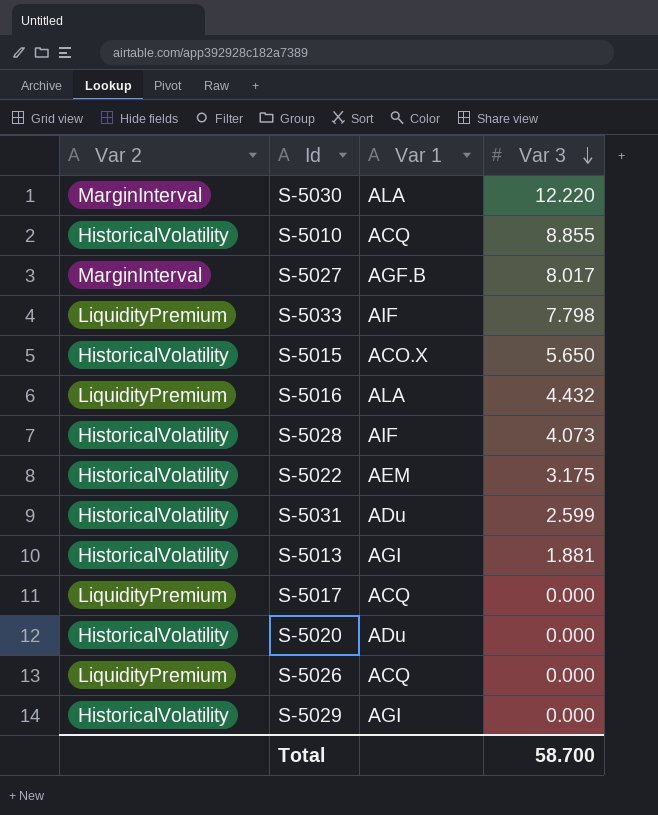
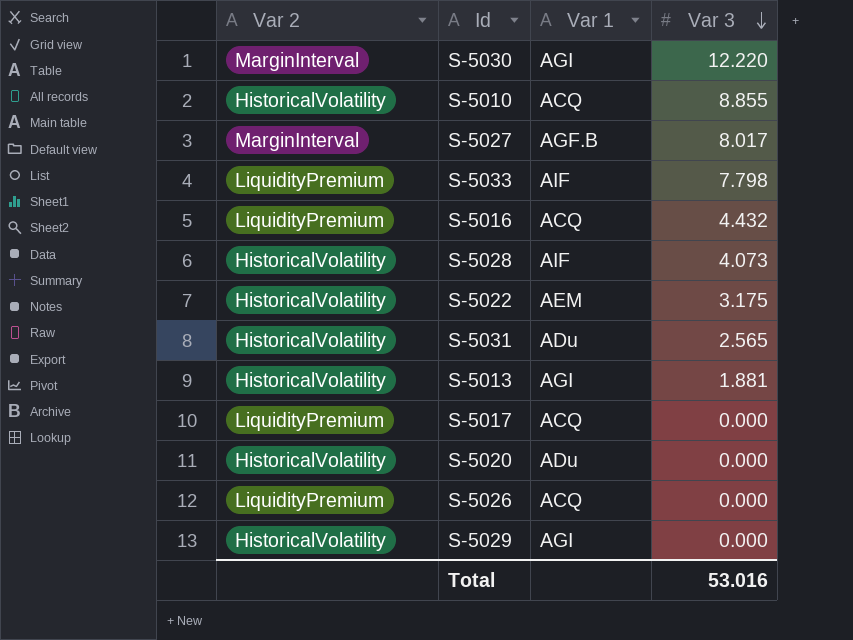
row S-5015: HistoricalVolatility | ACO.X | 5.650 -> none
S-5030 | Var 1: ALA -> AGI
S-5016 | Var 1: ALA -> ACQ
S-5031 | Var 3: 2.599 -> 2.565
Total | Var 3: 58.700 -> 53.016

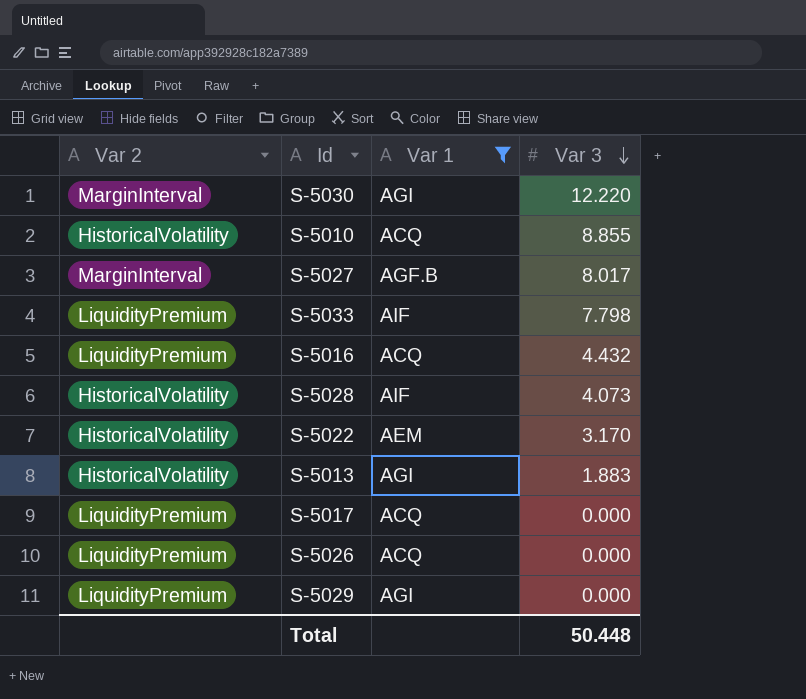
filter: none -> Var 1 != ADu
S-5022 | Var 3: 3.175 -> 3.170
S-5013 | Var 3: 1.881 -> 1.883
S-5029 | Var 2: HistoricalVolatility -> LiquidityPremium
Total | Var 3: 53.016 -> 50.448

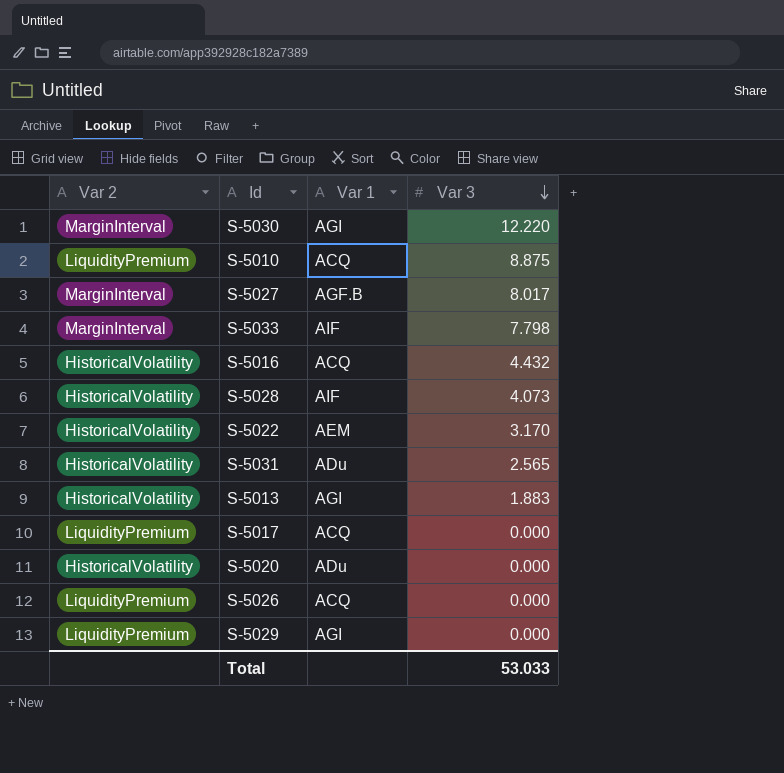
filter: Var 1 != ADu -> none
S-5010 | Var 2: HistoricalVolatility -> LiquidityPremium
S-5010 | Var 3: 8.855 -> 8.875
S-5033 | Var 2: LiquidityPremium -> MarginInterval
S-5016 | Var 2: LiquidityPremium -> HistoricalVolatility
Total | Var 3: 50.448 -> 53.033

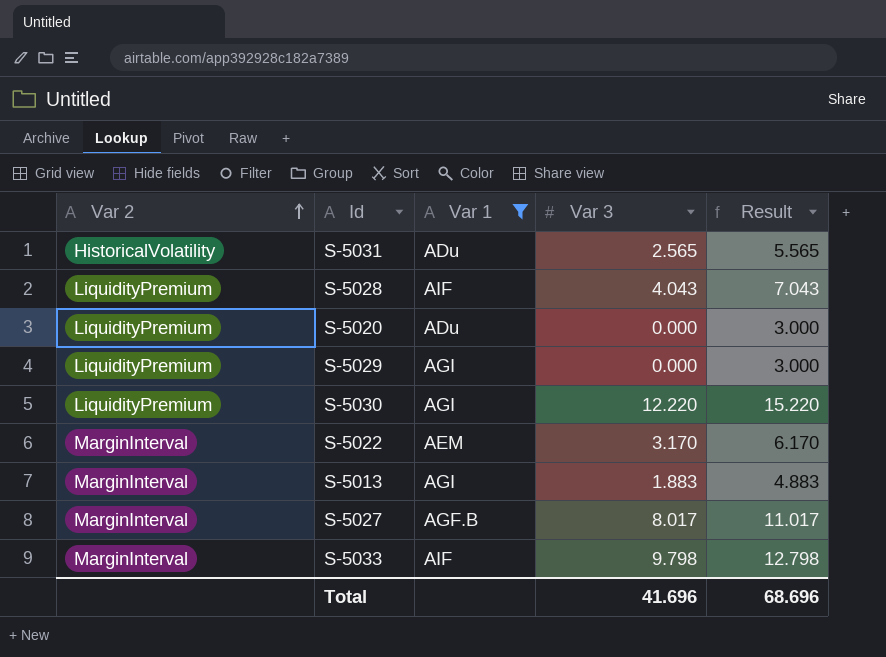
filter: none -> Var 1 != ACQ
row order: Var 3 descending -> Var 2 ascending
column Result | formula: none -> [Var 3] + 3
S-5028 | Var 2: HistoricalVolatility -> LiquidityPremium
S-5028 | Var 3: 4.073 -> 4.043
S-5020 | Var 2: HistoricalVolatility -> LiquidityPremium
S-5030 | Var 2: MarginInterval -> LiquidityPremium
S-5022 | Var 2: HistoricalVolatility -> MarginInterval
S-5013 | Var 2: HistoricalVolatility -> MarginInterval
S-5033 | Var 3: 7.798 -> 9.798
Total | Var 3: 53.033 -> 41.696

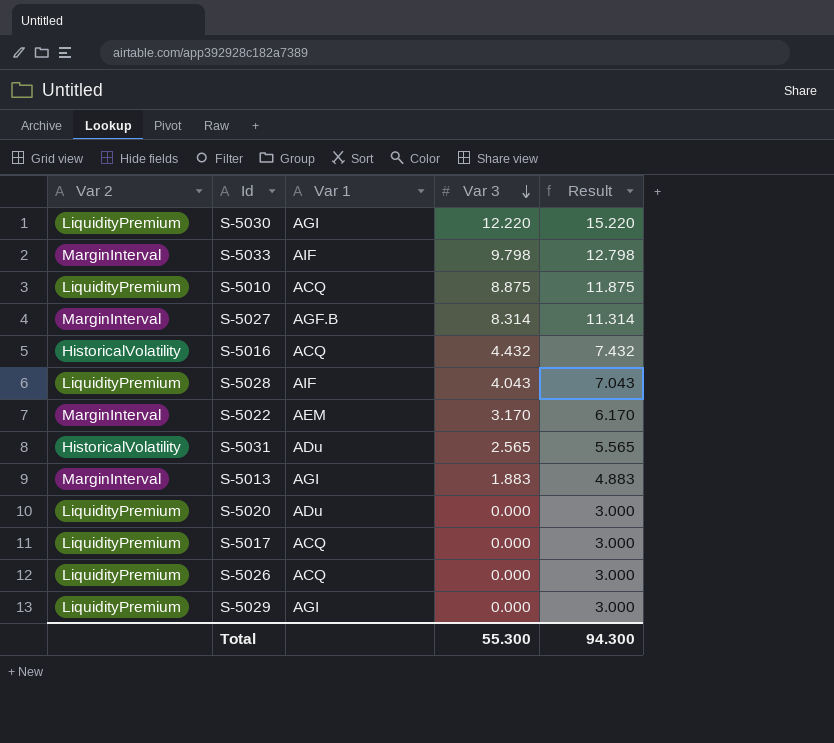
filter: Var 1 != ACQ -> none
row order: Var 2 ascending -> Var 3 descending
S-5027 | Var 3: 8.017 -> 8.314
S-5027 | Result: 11.017 -> 11.314
Total | Var 3: 41.696 -> 55.300
Total | Result: 68.696 -> 94.300

